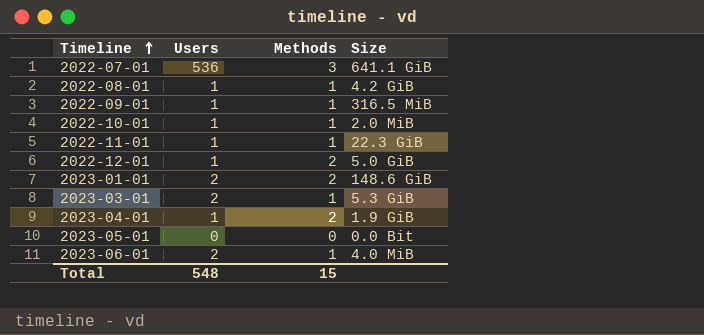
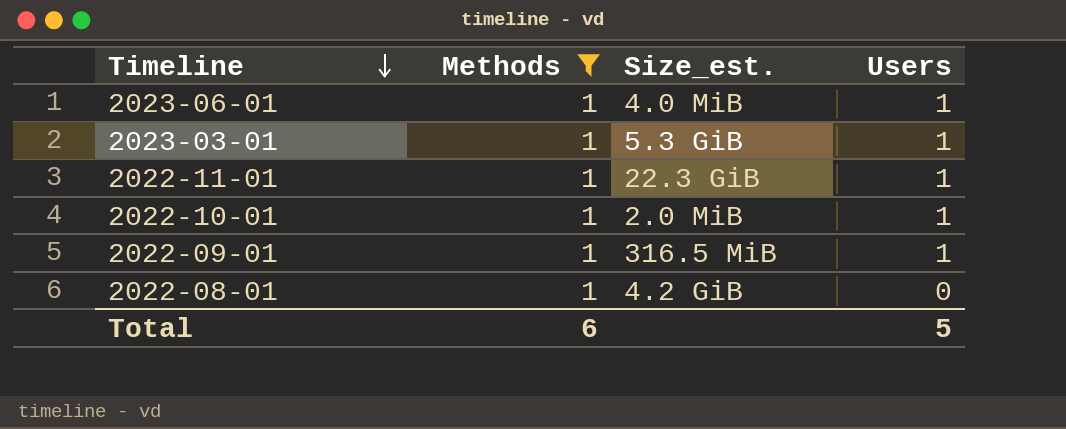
filter: none -> Methods = 1
row order: Timeline ascending -> Timeline descending
column name: Size -> Size_est.
column Users | position: 2 -> 4
2023-06-01 | Users: 2 -> 1
2023-03-01 | Users: 2 -> 1
2022-08-01 | Users: 1 -> 0
Total | Methods: 15 -> 6
Total | Users: 548 -> 5

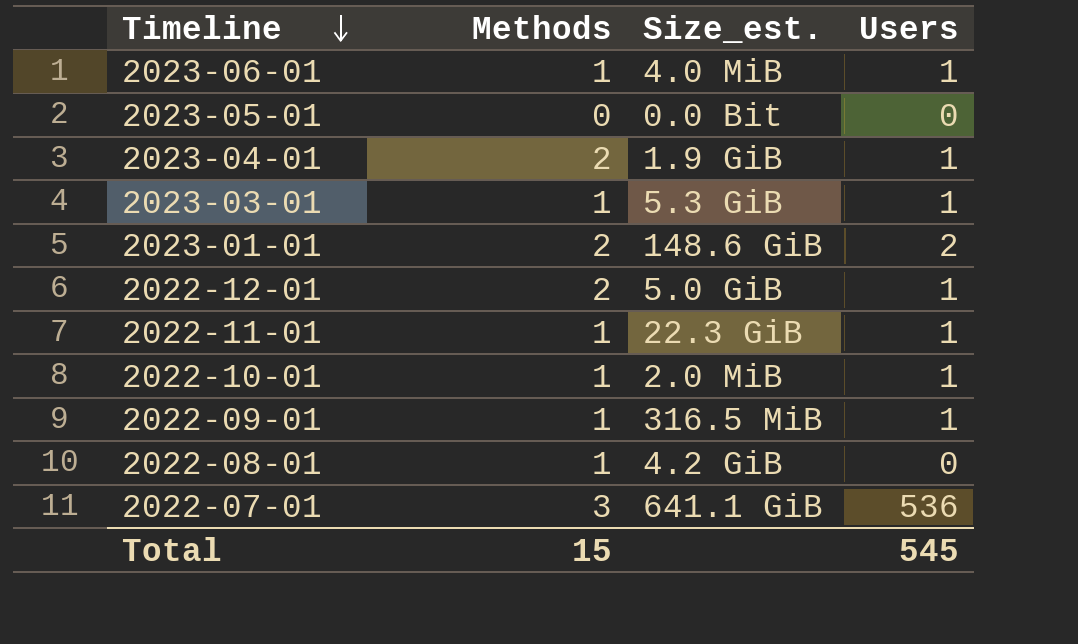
filter: Methods = 1 -> none
Total | Methods: 6 -> 15
Total | Users: 5 -> 545

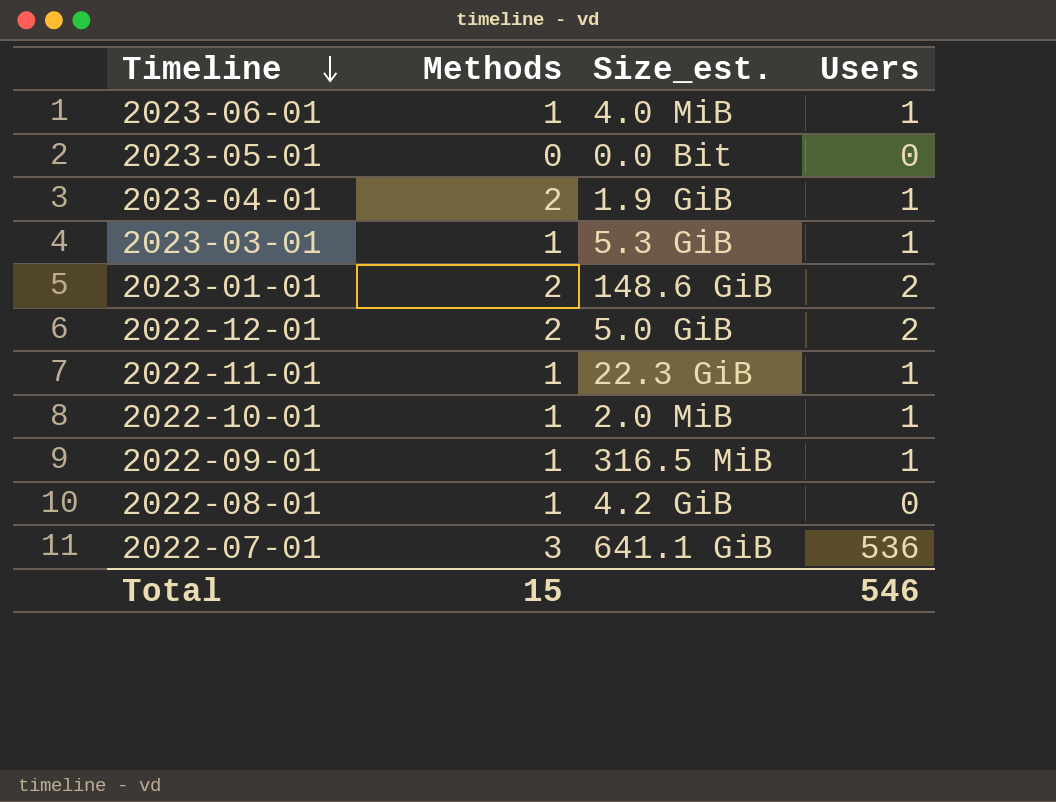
2022-12-01 | Users: 1 -> 2
Total | Users: 545 -> 546

